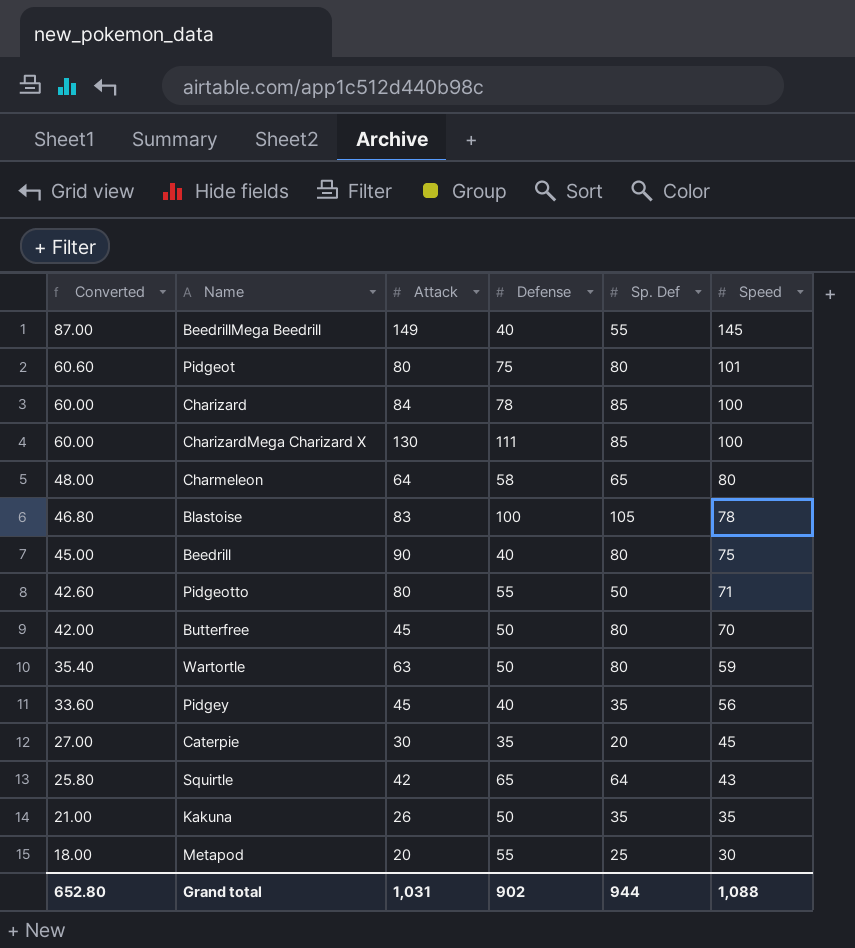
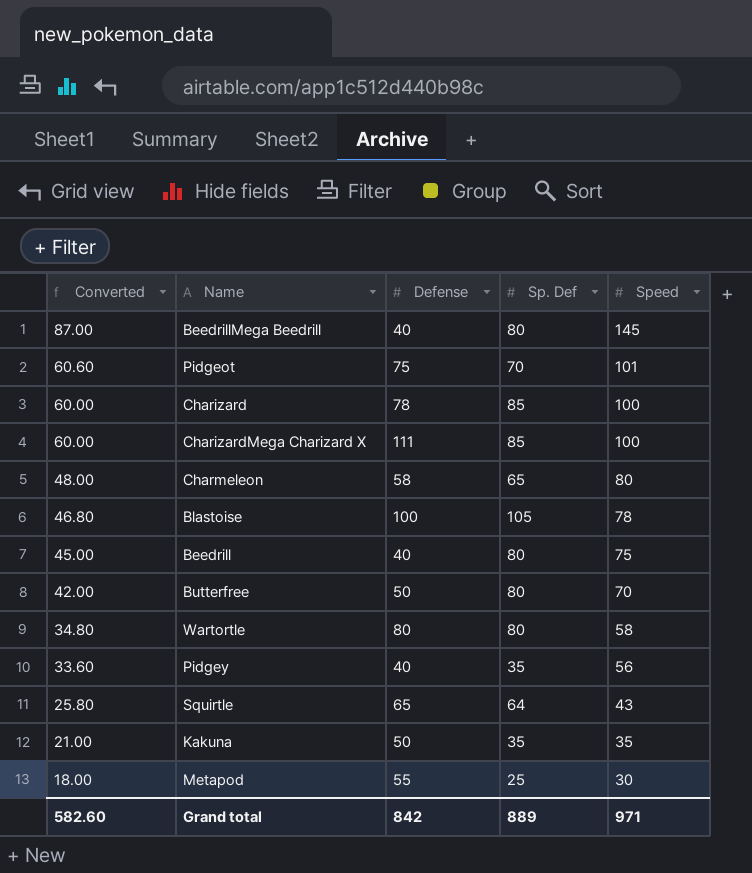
column Attack | position: 3 -> none
row Pidgeotto: 42.60 | 80 | 55 | 50 | 71 -> none
row Caterpie: 27.00 | 30 | 35 | 20 | 45 -> none
BeedrillMega Beedrill | Sp. Def: 55 -> 80
Pidgeot | Sp. Def: 80 -> 70
Wartortle | Converted: 35.40 -> 34.80
Wartortle | Defense: 50 -> 80
Wartortle | Speed: 59 -> 58
Grand total | Converted: 652.80 -> 582.60
Grand total | Defense: 902 -> 842
Grand total | Sp. Def: 944 -> 889
Grand total | Speed: 1,088 -> 971

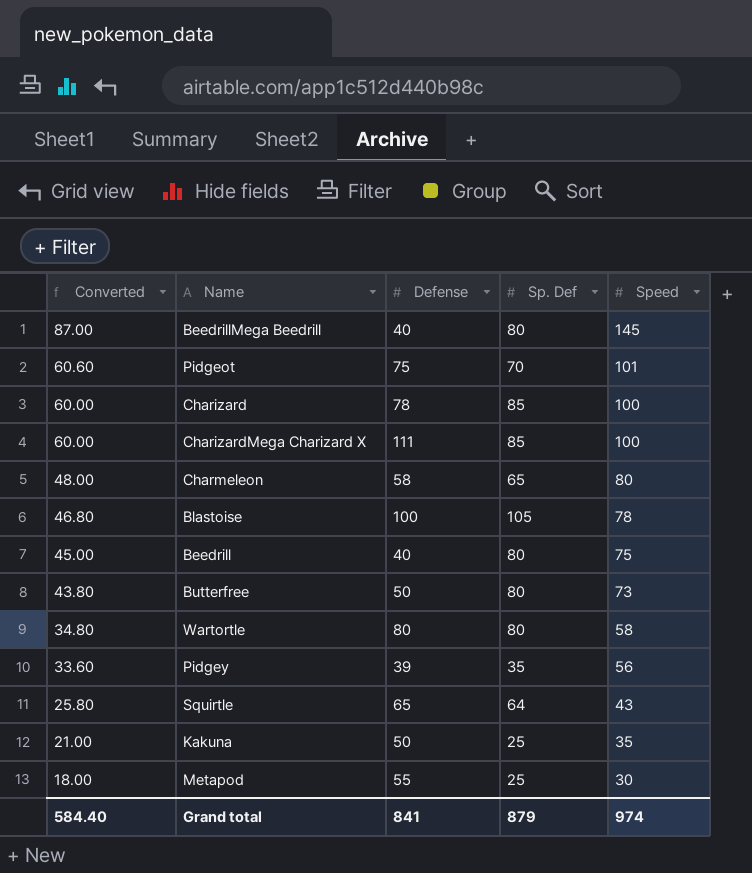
Butterfree | Converted: 42.00 -> 43.80
Butterfree | Speed: 70 -> 73
Pidgey | Defense: 40 -> 39
Kakuna | Sp. Def: 35 -> 25
Grand total | Converted: 582.60 -> 584.40
Grand total | Defense: 842 -> 841
Grand total | Sp. Def: 889 -> 879
Grand total | Speed: 971 -> 974

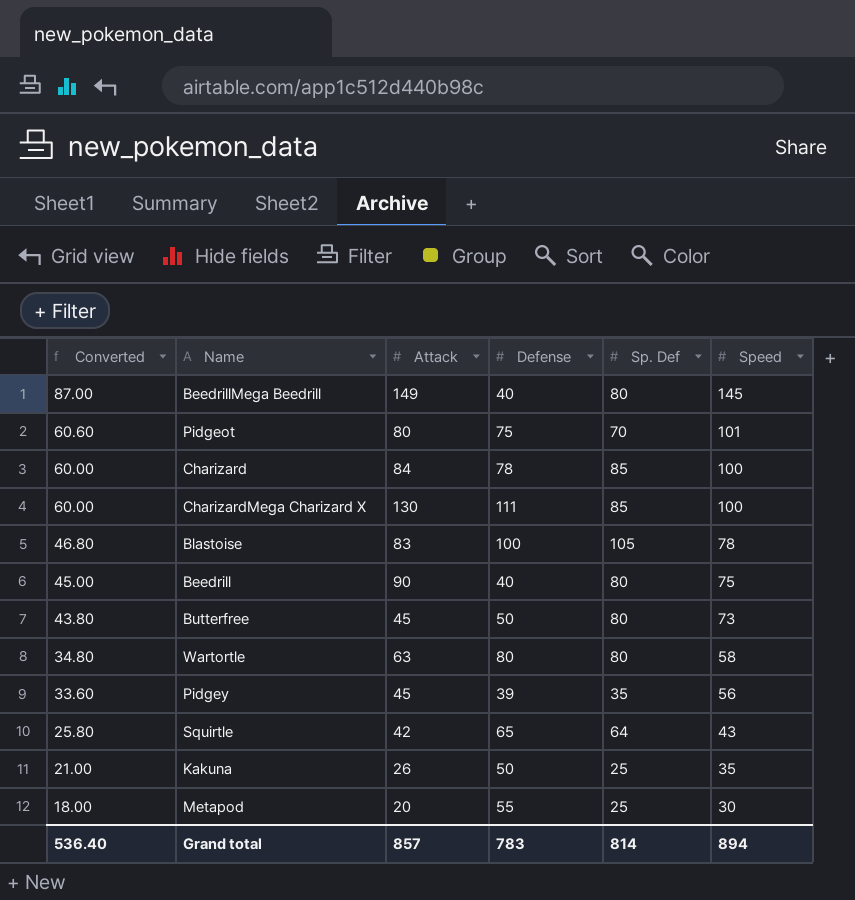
column Attack | position: none -> 3
row Charmeleon: 48.00 | 58 | 65 | 80 -> none
Grand total | Converted: 584.40 -> 536.40
Grand total | Defense: 841 -> 783
Grand total | Sp. Def: 879 -> 814
Grand total | Speed: 974 -> 894

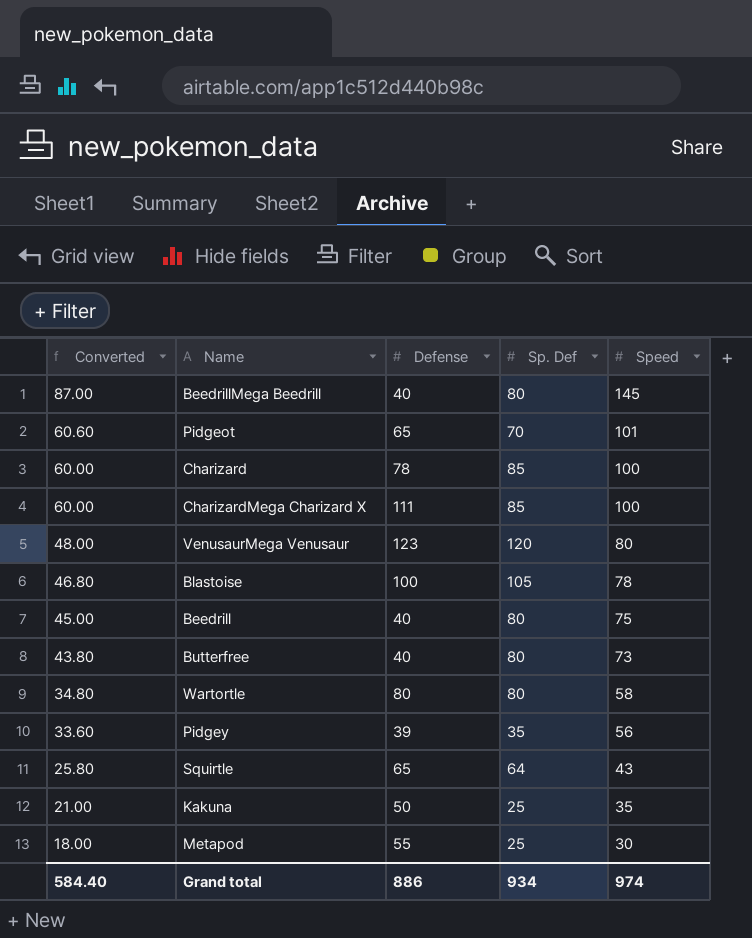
column Attack | position: 3 -> none
Pidgeot | Defense: 75 -> 65
row VenusaurMega Venusaur: none -> 48.00 | 123 | 120 | 80
Butterfree | Defense: 50 -> 40
Grand total | Converted: 536.40 -> 584.40
Grand total | Defense: 783 -> 886
Grand total | Sp. Def: 814 -> 934
Grand total | Speed: 894 -> 974

